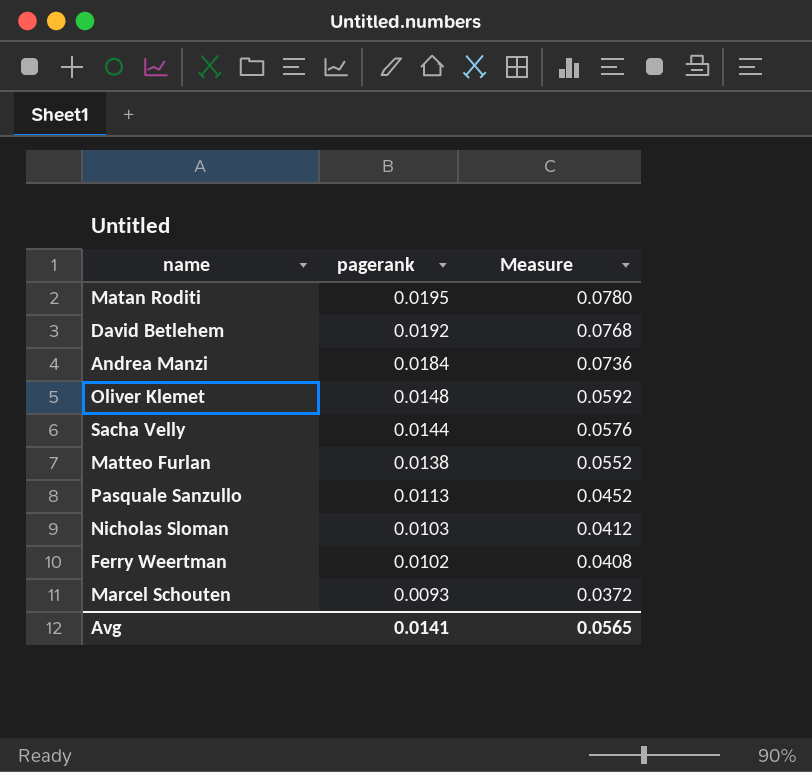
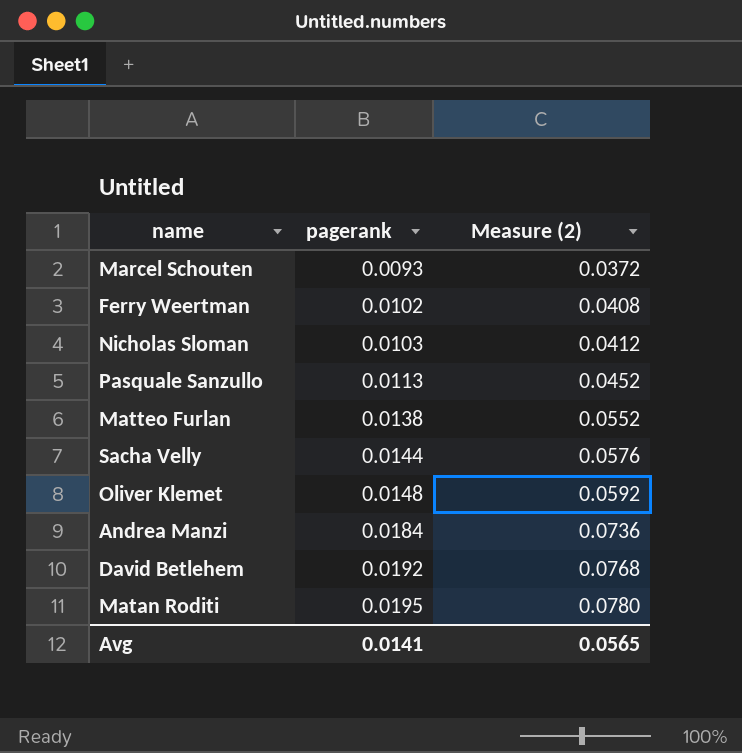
row order: pagerank descending -> pagerank ascending
column name: Measure -> Measure (2)

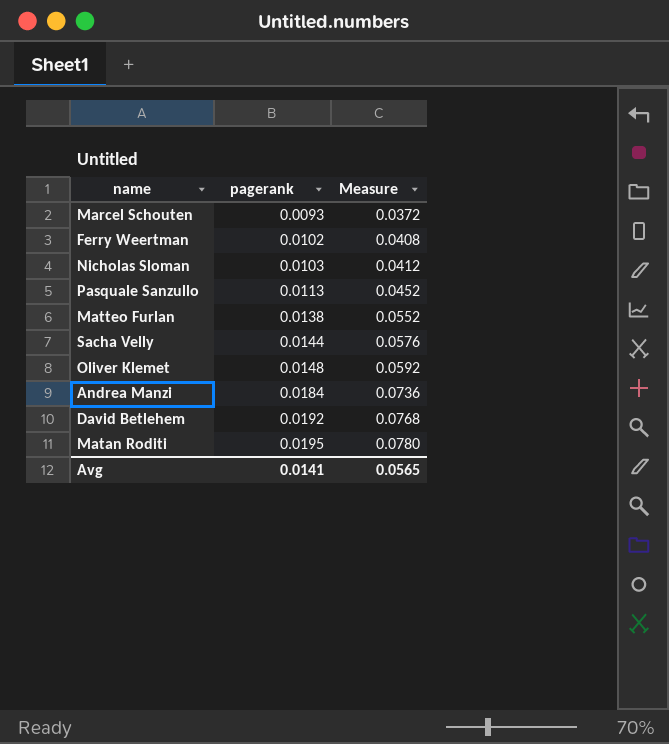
column name: Measure (2) -> Measure

